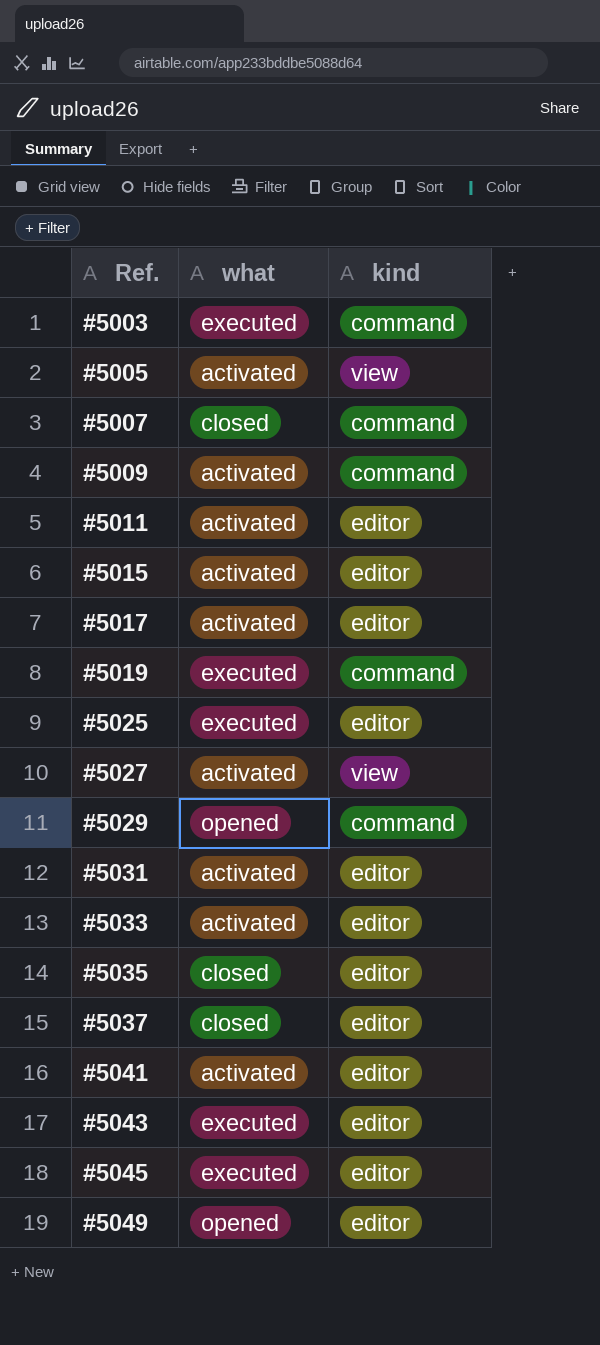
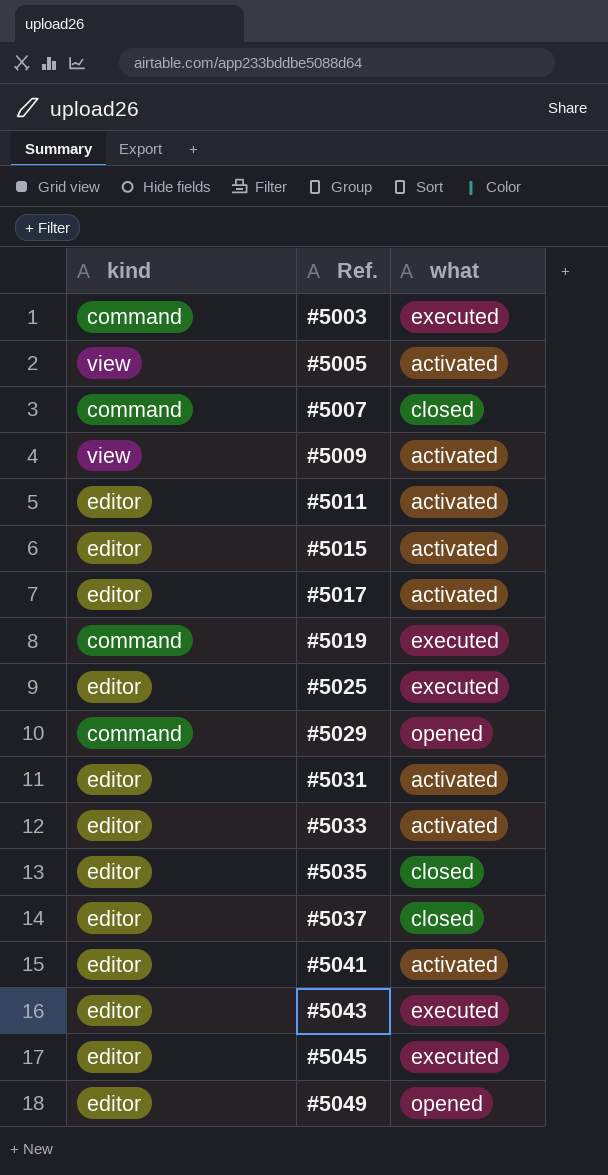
column kind | position: 3 -> 1
row #5027: activated | view -> none
#5009 | kind: command -> view

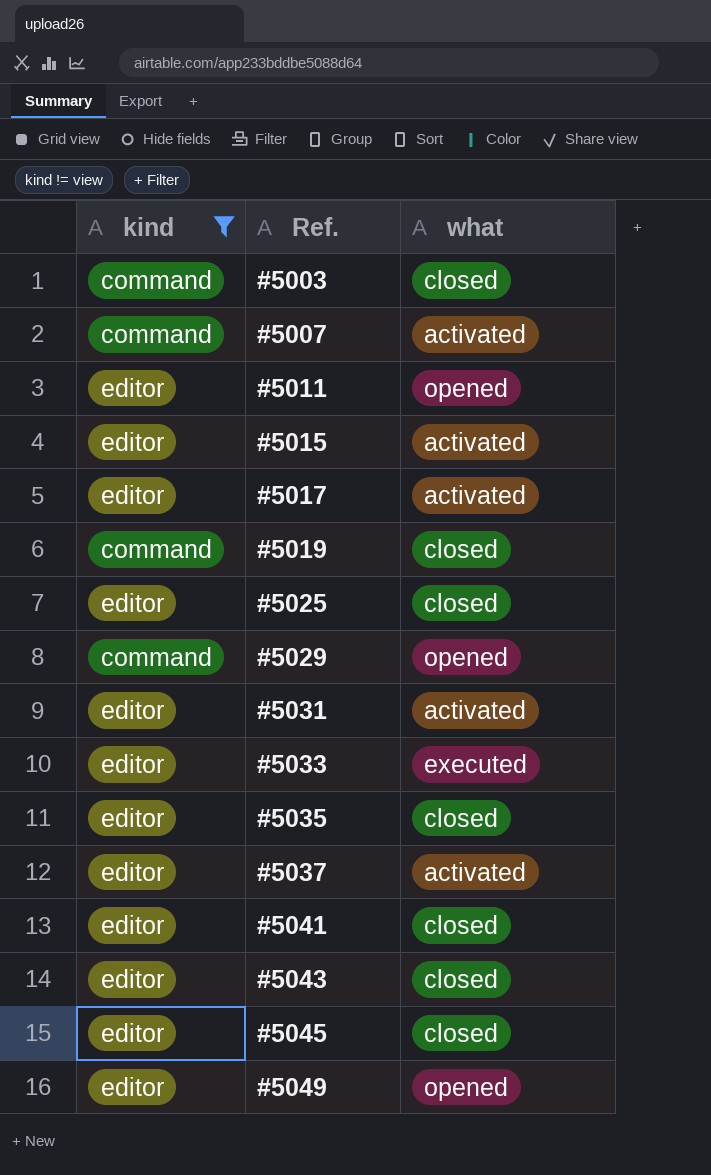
filter: none -> kind != view
#5003 | what: executed -> closed
#5007 | what: closed -> activated
#5011 | what: activated -> opened
#5019 | what: executed -> closed
#5025 | what: executed -> closed
#5033 | what: activated -> executed
#5037 | what: closed -> activated
#5041 | what: activated -> closed
#5043 | what: executed -> closed
#5045 | what: executed -> closed

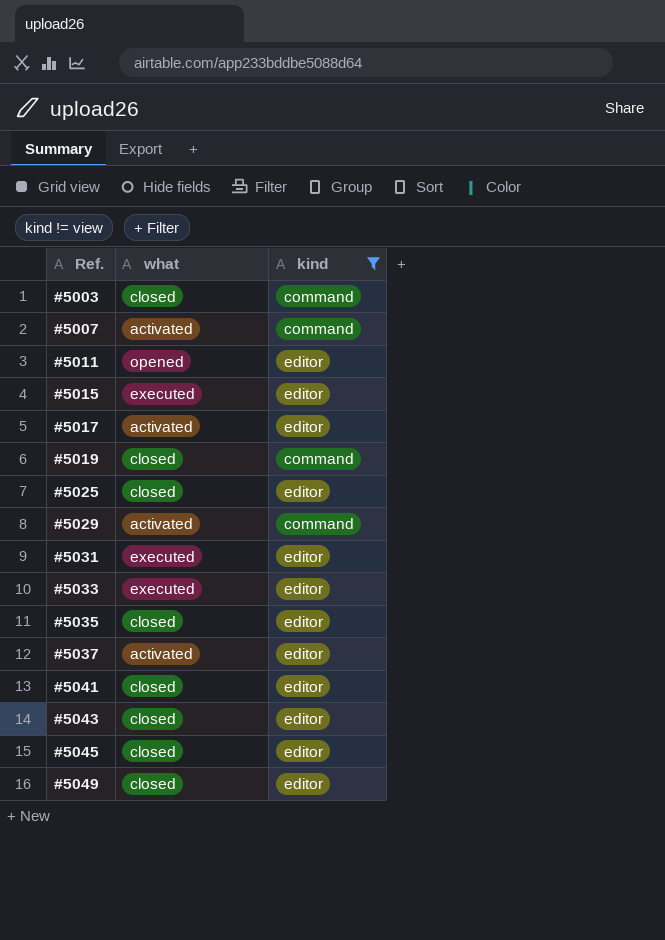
column kind | position: 1 -> 3
#5015 | what: activated -> executed
#5029 | what: opened -> activated
#5031 | what: activated -> executed
#5049 | what: opened -> closed

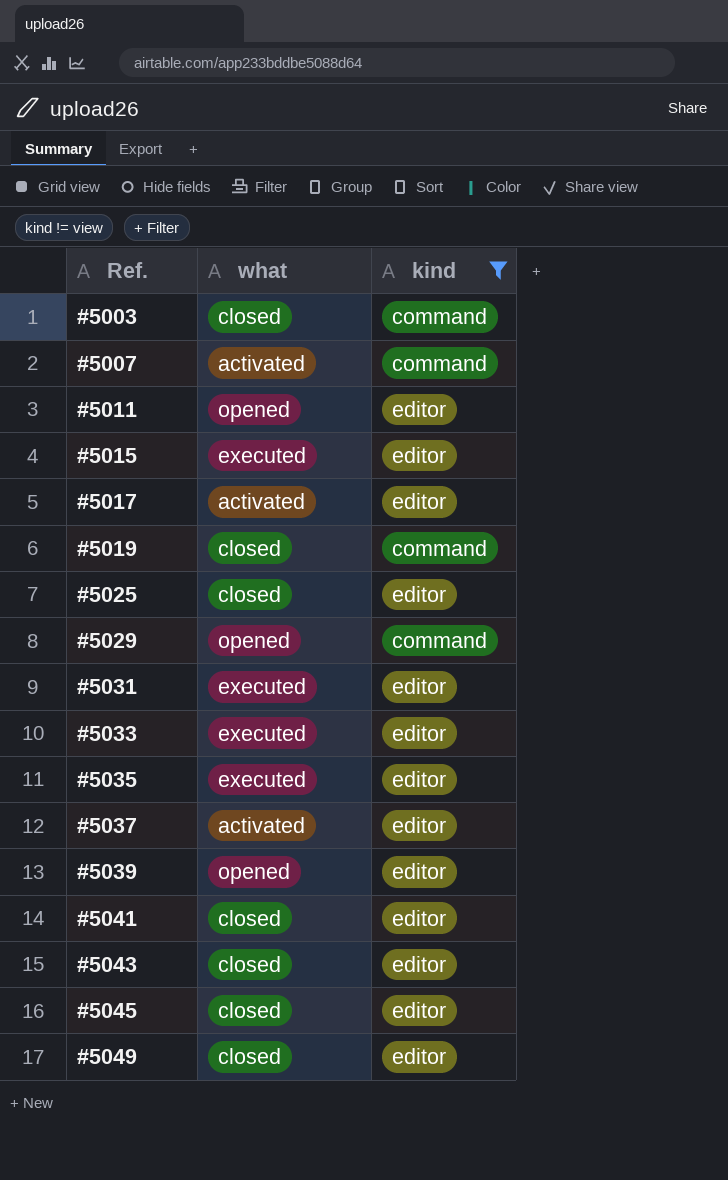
#5029 | what: activated -> opened
#5035 | what: closed -> executed
row #5039: none -> opened | editor

